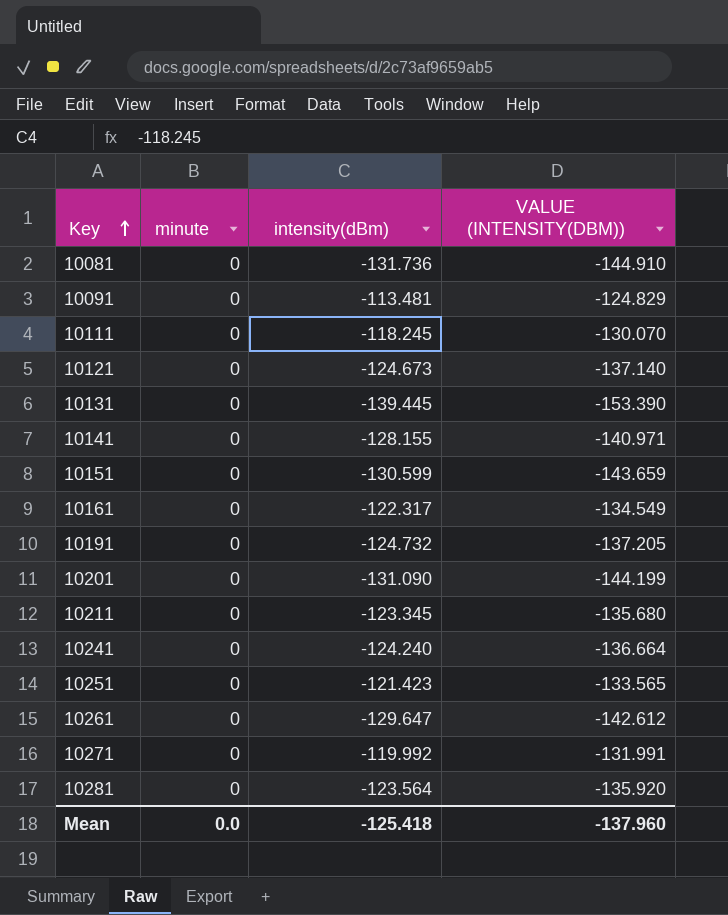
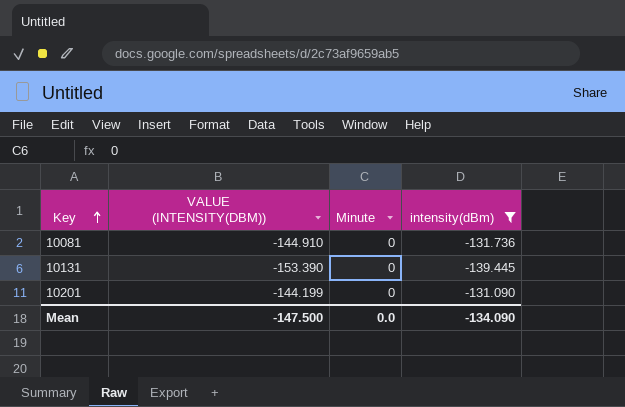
filter: none -> intensity(dBm) <= -131.090
column VALUE (INTENSITY(DBM)) | position: 4 -> 2
column name: minute -> Minute
Mean | VALUE (INTENSITY(DBM)): -137.960 -> -147.500
Mean | intensity(dBm): -125.418 -> -134.090

